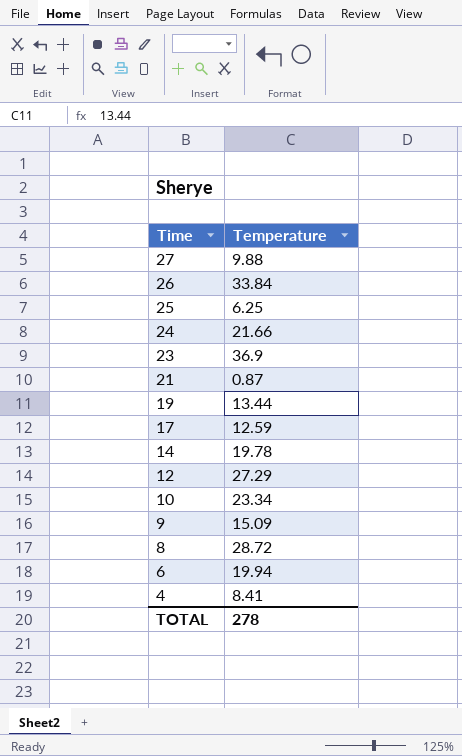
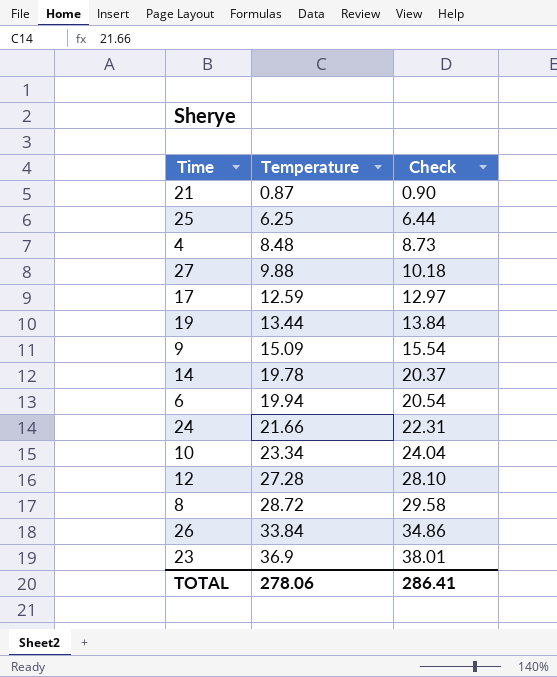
row order: Time descending -> Temperature ascending
column Check | formula: none -> [Temperature] * 1.03
4 | Temperature: 8.41 -> 8.48
12 | Temperature: 27.29 -> 27.28
TOTAL | Temperature: 278 -> 278.06

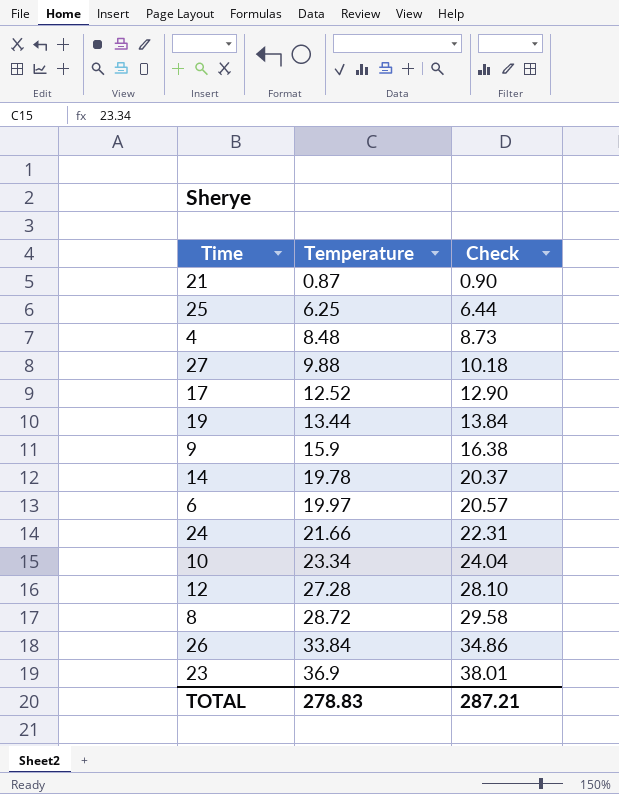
17 | Temperature: 12.59 -> 12.52
17 | Check: 12.97 -> 12.90
9 | Temperature: 15.09 -> 15.9
9 | Check: 15.54 -> 16.38
6 | Temperature: 19.94 -> 19.97
6 | Check: 20.54 -> 20.57
TOTAL | Temperature: 278.06 -> 278.83
TOTAL | Check: 286.41 -> 287.21

